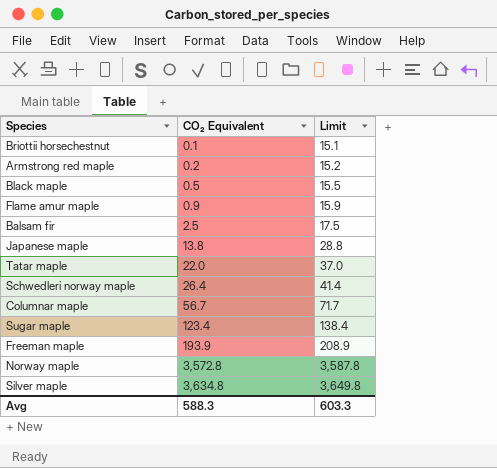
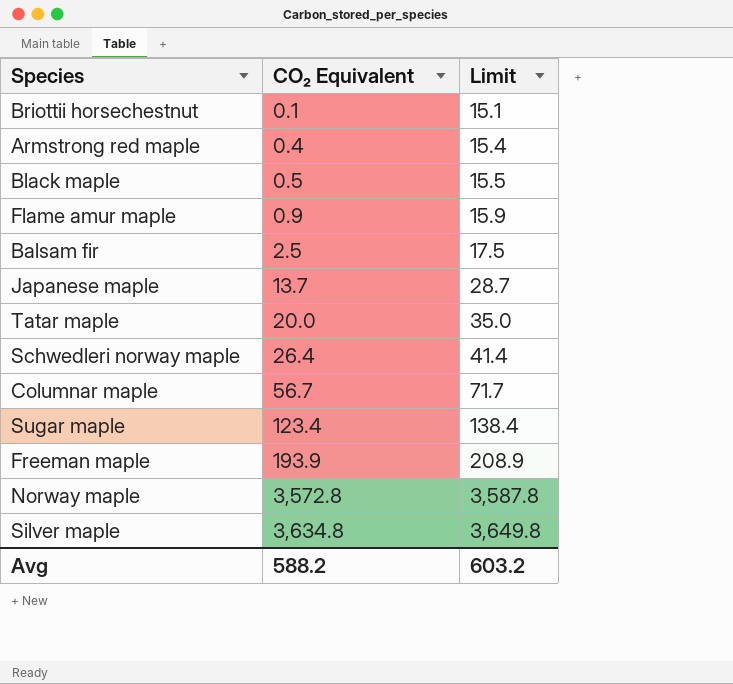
Armstrong red maple | CO₂ Equivalent: 0.2 -> 0.4
Armstrong red maple | Limit: 15.2 -> 15.4
Japanese maple | CO₂ Equivalent: 13.8 -> 13.7
Japanese maple | Limit: 28.8 -> 28.7
Tatar maple | CO₂ Equivalent: 22.0 -> 20.0
Tatar maple | Limit: 37.0 -> 35.0
Avg | CO₂ Equivalent: 588.3 -> 588.2
Avg | Limit: 603.3 -> 603.2

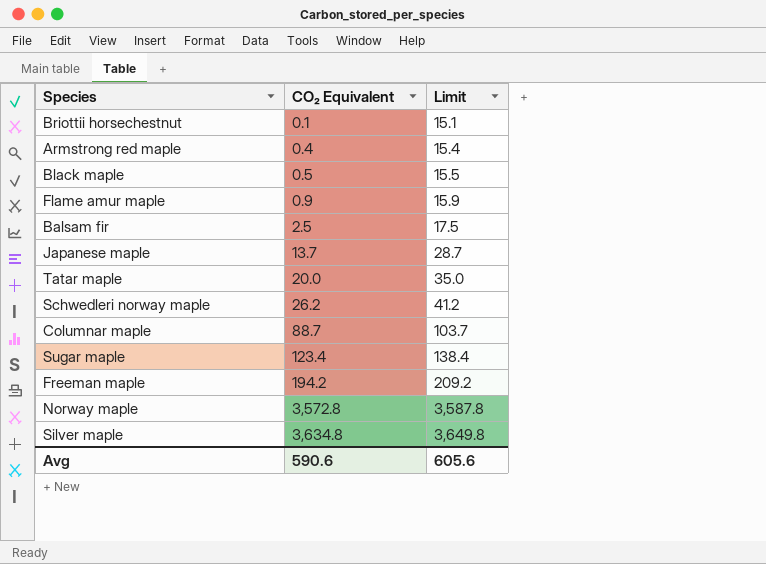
Schwedleri norway maple | CO₂ Equivalent: 26.4 -> 26.2
Schwedleri norway maple | Limit: 41.4 -> 41.2
Columnar maple | CO₂ Equivalent: 56.7 -> 88.7
Columnar maple | Limit: 71.7 -> 103.7
Freeman maple | CO₂ Equivalent: 193.9 -> 194.2
Freeman maple | Limit: 208.9 -> 209.2
Avg | CO₂ Equivalent: 588.2 -> 590.6
Avg | Limit: 603.2 -> 605.6

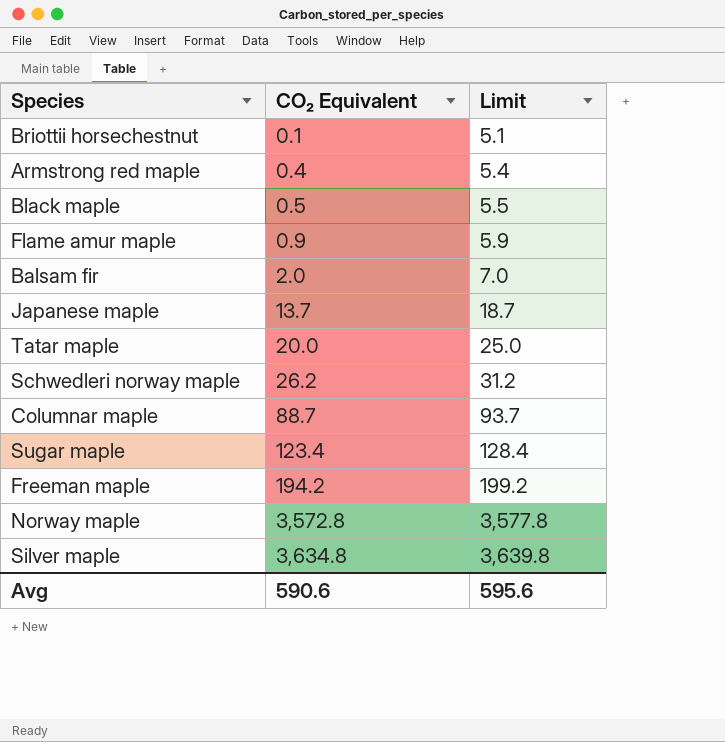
column Limit | formula: [CO₂ Equivalent] + 15 -> [CO₂ Equivalent] + 5
Balsam fir | CO₂ Equivalent: 2.5 -> 2.0
Avg | Limit: 605.6 -> 595.6

